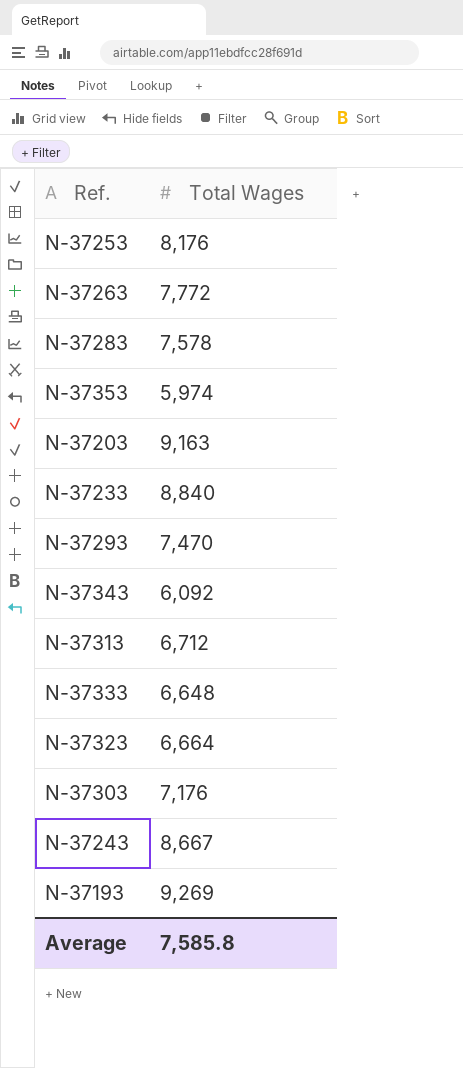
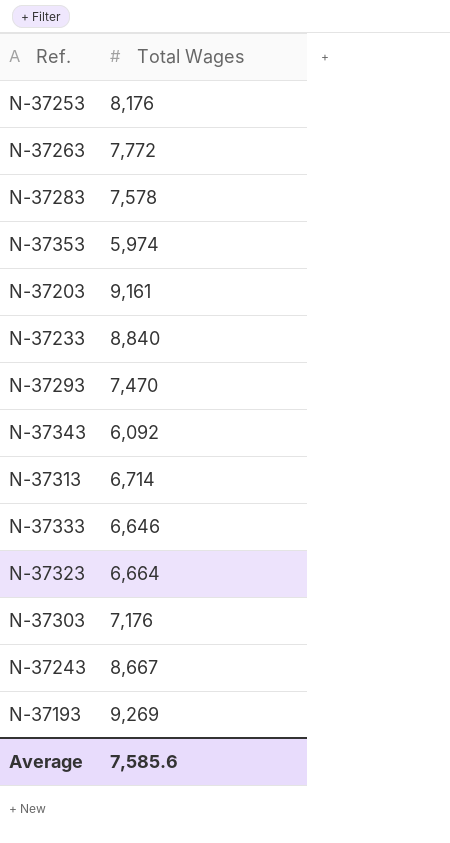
N-37203 | Total Wages: 9,163 -> 9,161
N-37313 | Total Wages: 6,712 -> 6,714
N-37333 | Total Wages: 6,648 -> 6,646
Average | Total Wages: 7,585.8 -> 7,585.6

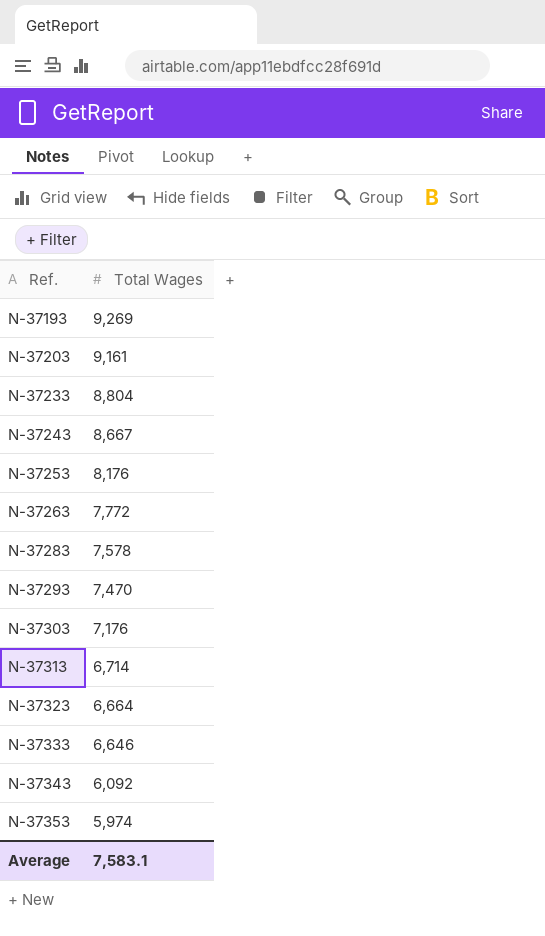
row order: none -> Ref. ascending
N-37233 | Total Wages: 8,840 -> 8,804
Average | Total Wages: 7,585.6 -> 7,583.1

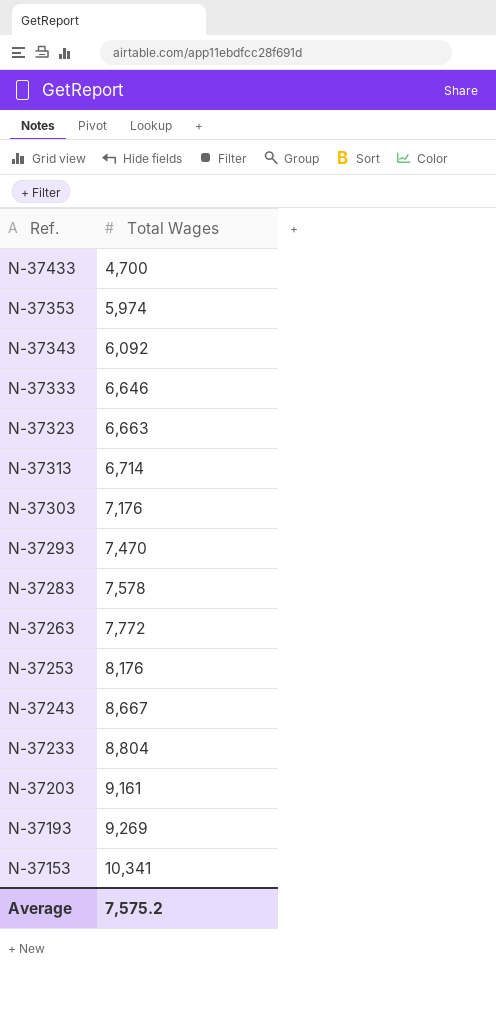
row order: Ref. ascending -> Ref. descending
row N-37433: none -> 4,700
N-37323 | Total Wages: 6,664 -> 6,663
row N-37153: none -> 10,341
Average | Total Wages: 7,583.1 -> 7,575.2

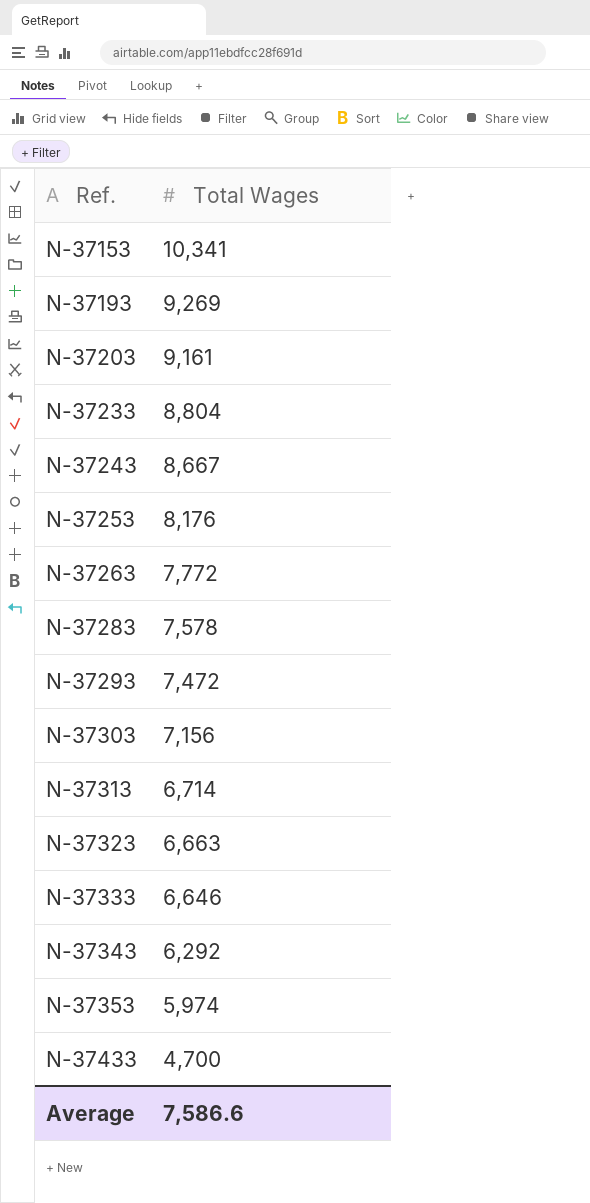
row order: Ref. descending -> Ref. ascending
N-37293 | Total Wages: 7,470 -> 7,472
N-37303 | Total Wages: 7,176 -> 7,156
N-37343 | Total Wages: 6,092 -> 6,292
Average | Total Wages: 7,575.2 -> 7,586.6

